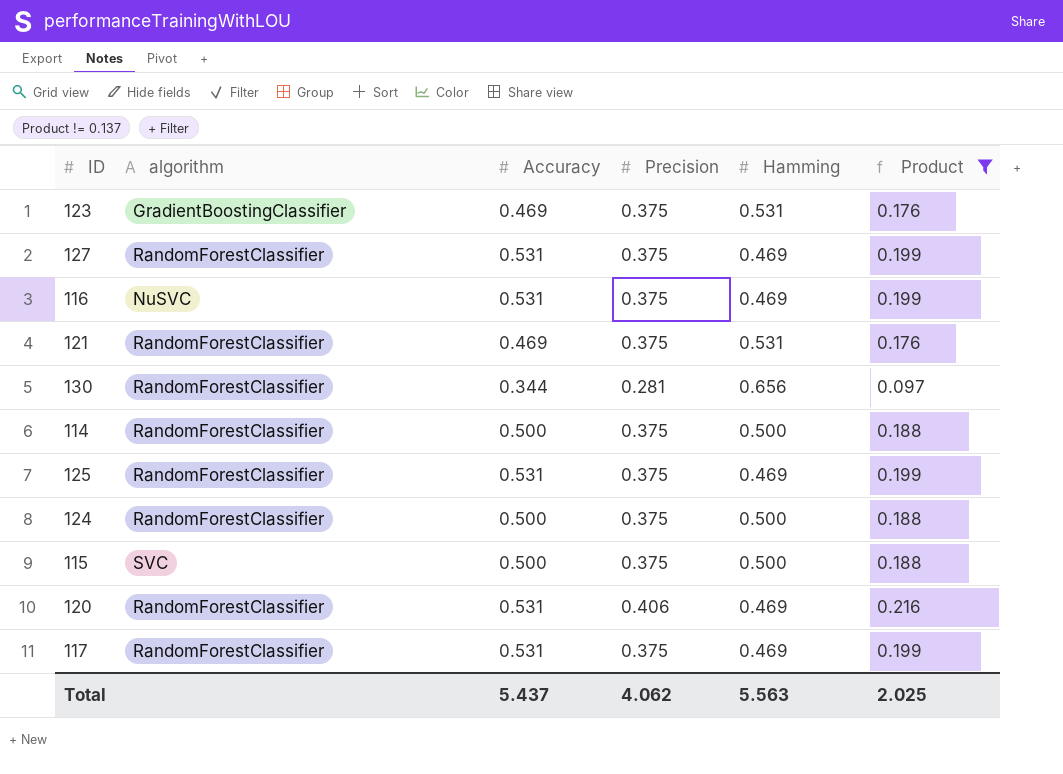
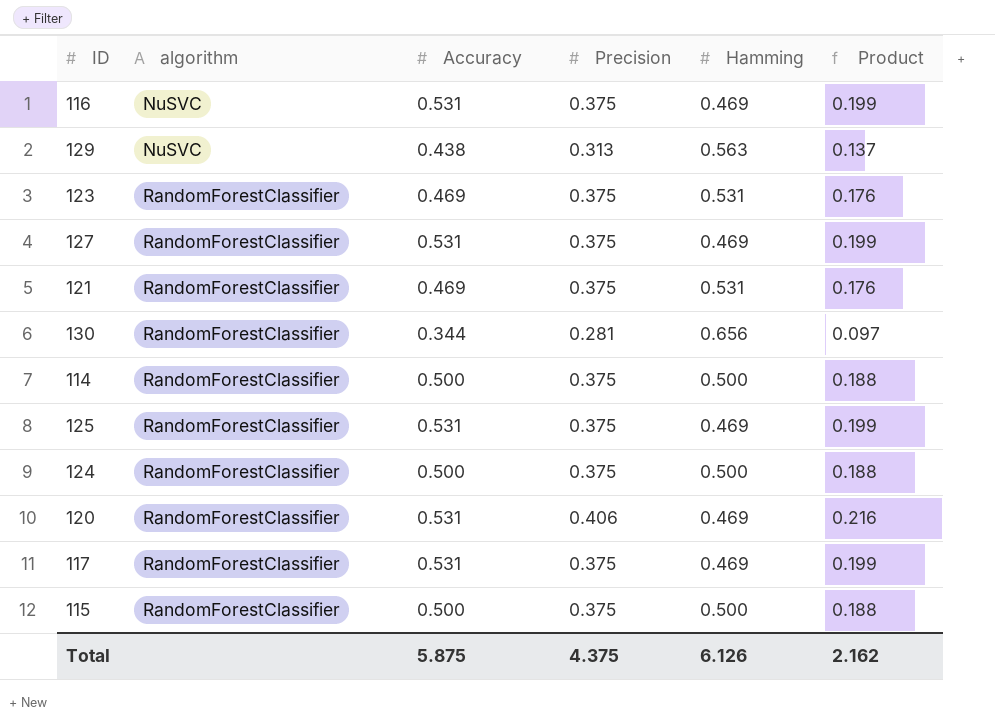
filter: Product != 0.137 -> none
row order: none -> algorithm ascending
123 | algorithm: GradientBoostingClassifier -> RandomForestClassifier
115 | algorithm: SVC -> RandomForestClassifier
Total | Accuracy: 5.437 -> 5.875
Total | Precision: 4.062 -> 4.375
Total | Hamming: 5.563 -> 6.126
Total | Product: 2.025 -> 2.162

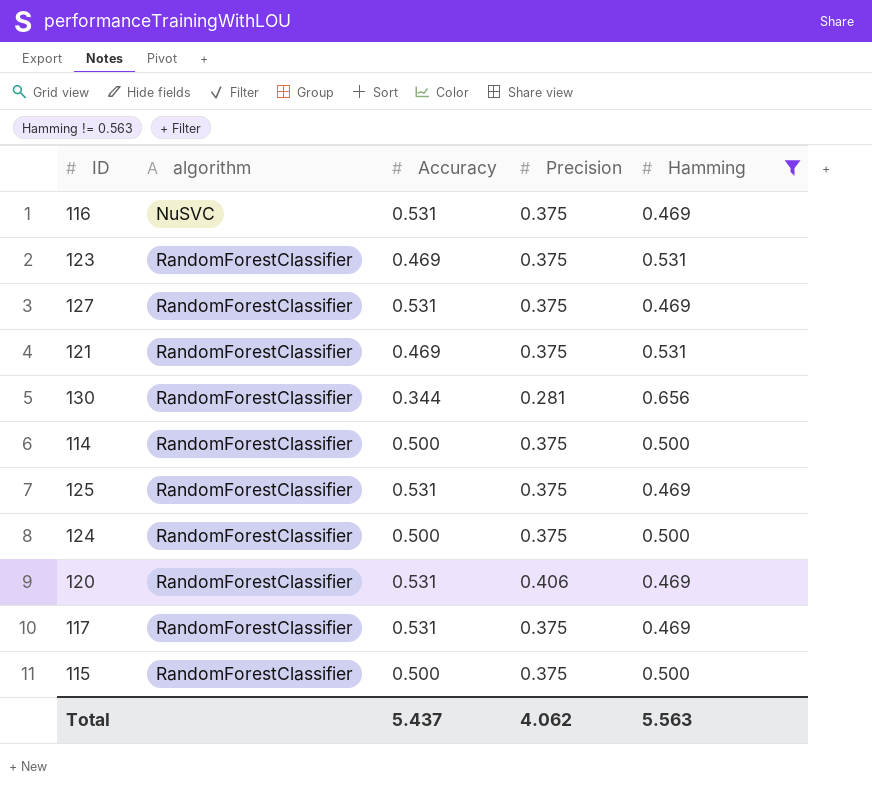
filter: none -> Hamming != 0.563
column Product | formula: [Accuracy] * [Precision] -> none
Total | Accuracy: 5.875 -> 5.437
Total | Precision: 4.375 -> 4.062
Total | Hamming: 6.126 -> 5.563

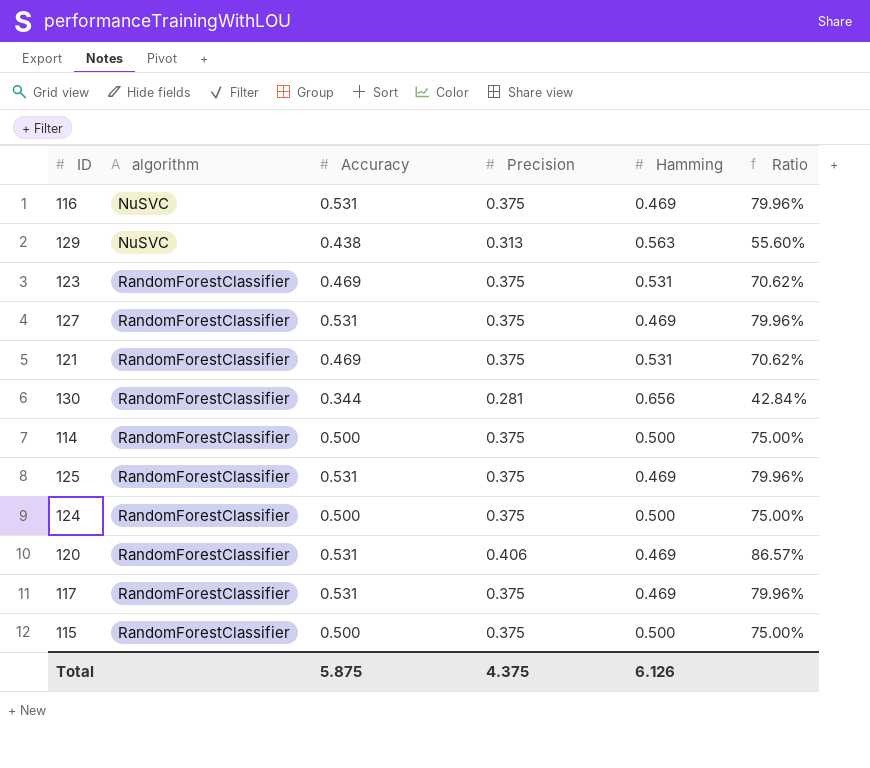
filter: Hamming != 0.563 -> none
column Ratio | formula: none -> [Precision] / [Hamming]
Total | Accuracy: 5.437 -> 5.875
Total | Precision: 4.062 -> 4.375
Total | Hamming: 5.563 -> 6.126

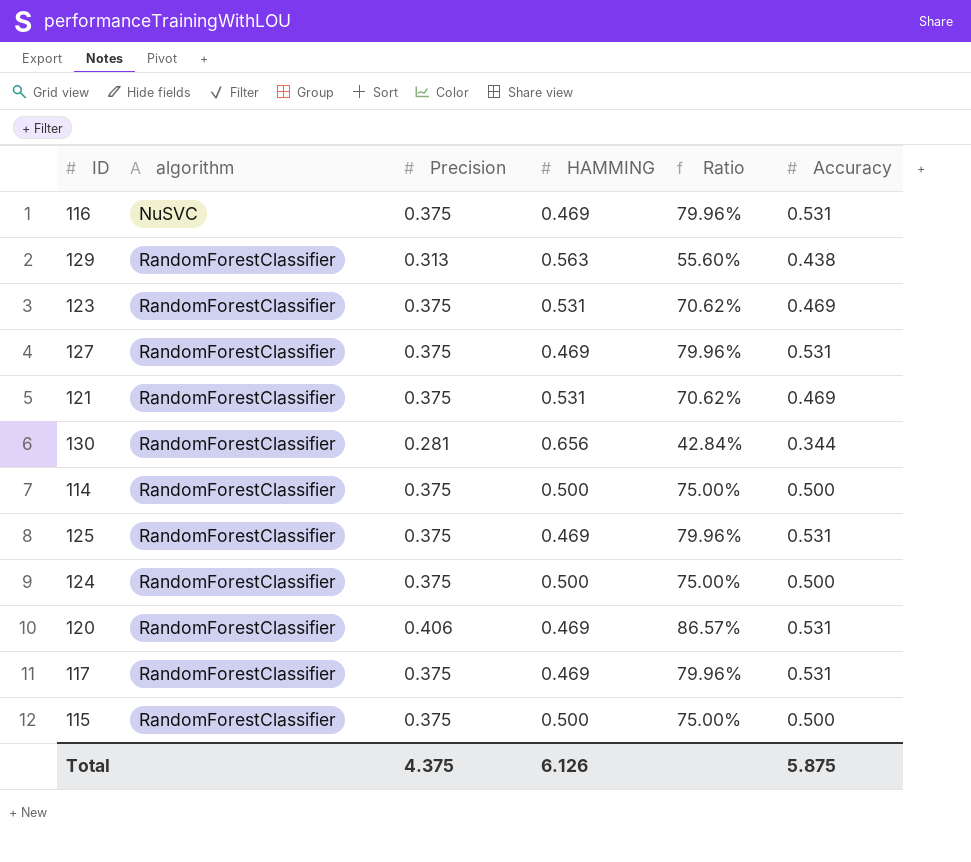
column name: Hamming -> HAMMING
column Accuracy | position: 3 -> 6
129 | algorithm: NuSVC -> RandomForestClassifier

